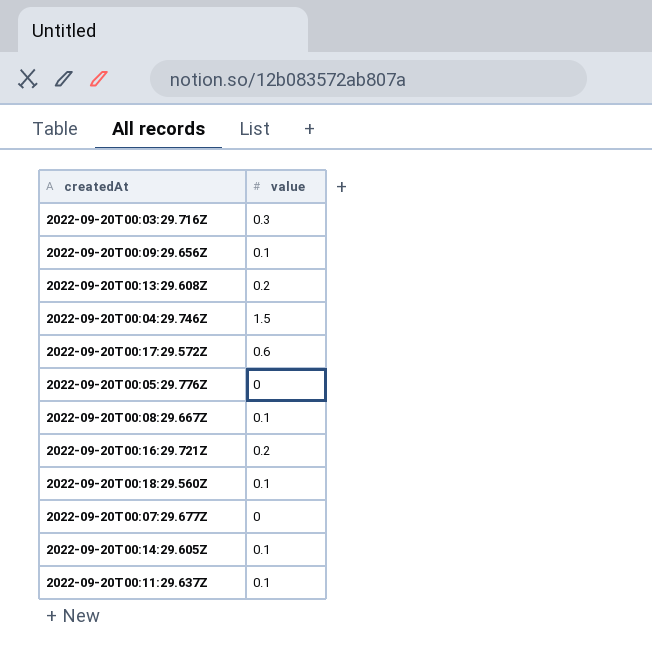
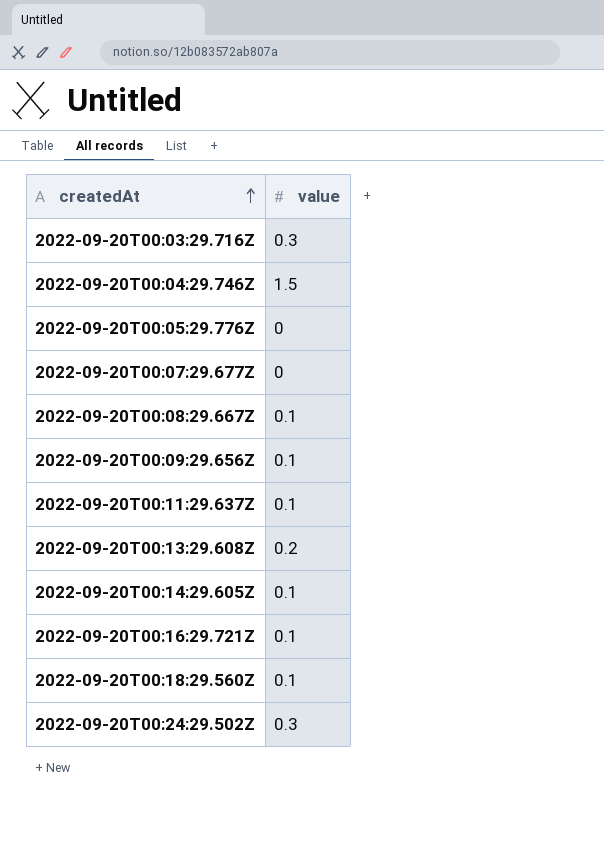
row order: none -> createdAt ascending
row 2022-09-20T00:17:29.572Z: 0.6 -> none
2022-09-20T00:16:29.721Z | value: 0.2 -> 0.1
row 2022-09-20T00:24:29.502Z: none -> 0.3

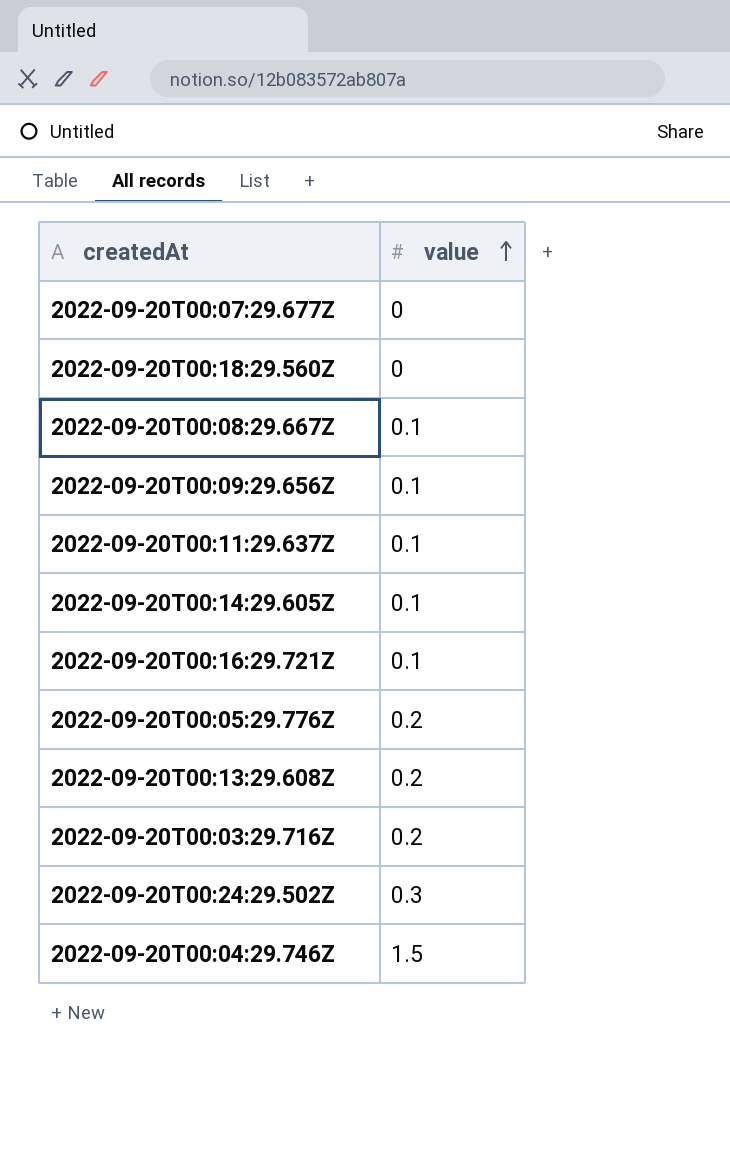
row order: createdAt ascending -> value ascending
2022-09-20T00:18:29.560Z | value: 0.1 -> 0
2022-09-20T00:05:29.776Z | value: 0 -> 0.2
2022-09-20T00:03:29.716Z | value: 0.3 -> 0.2

